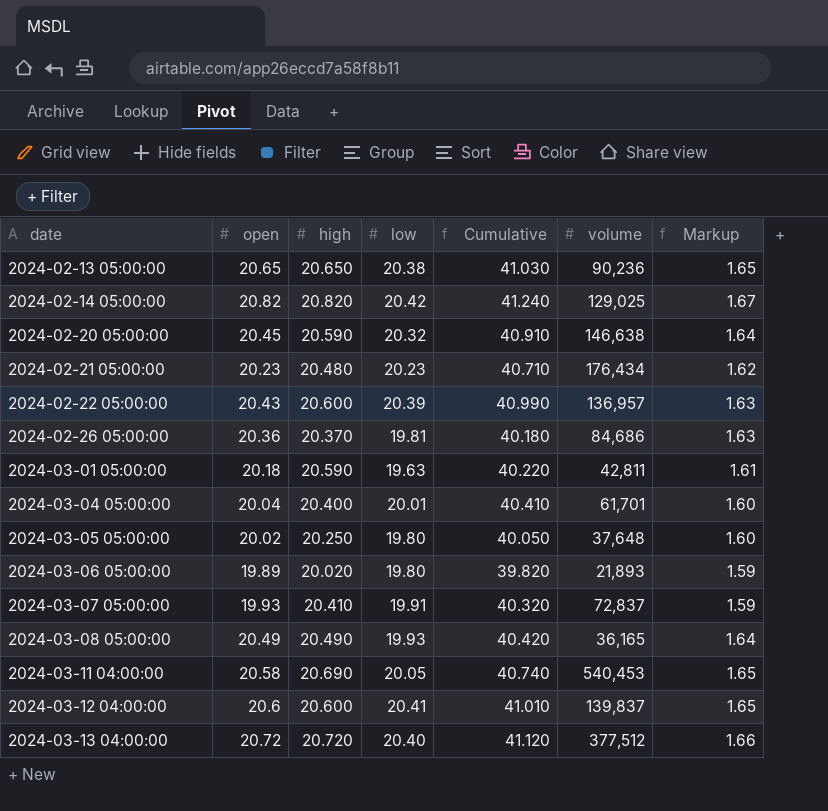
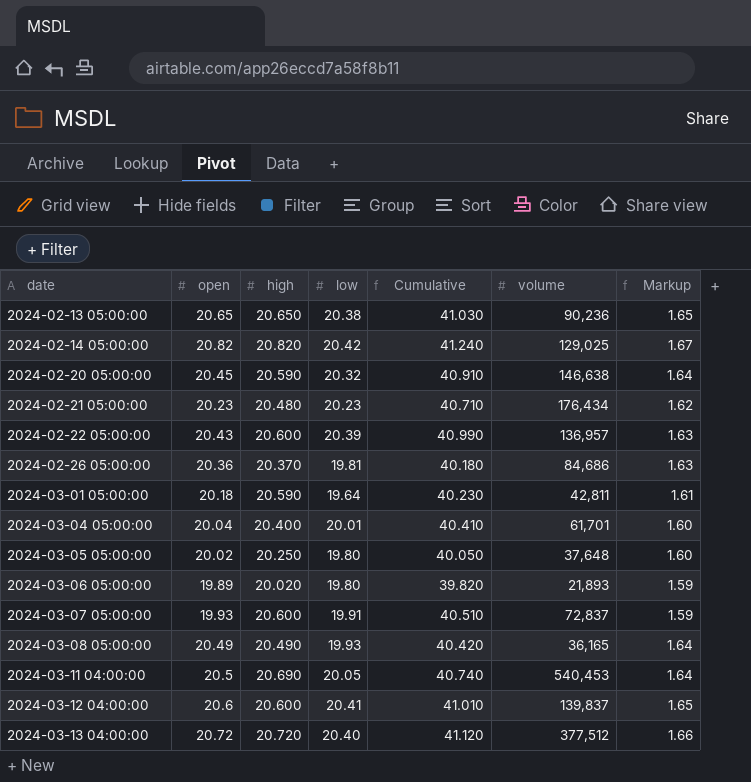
2024-03-01 05:00:00 | low: 19.63 -> 19.64
2024-03-01 05:00:00 | Cumulative: 40.220 -> 40.230
2024-03-07 05:00:00 | high: 20.410 -> 20.600
2024-03-07 05:00:00 | Cumulative: 40.320 -> 40.510
2024-03-11 04:00:00 | open: 20.58 -> 20.5
2024-03-11 04:00:00 | Markup: 1.65 -> 1.64

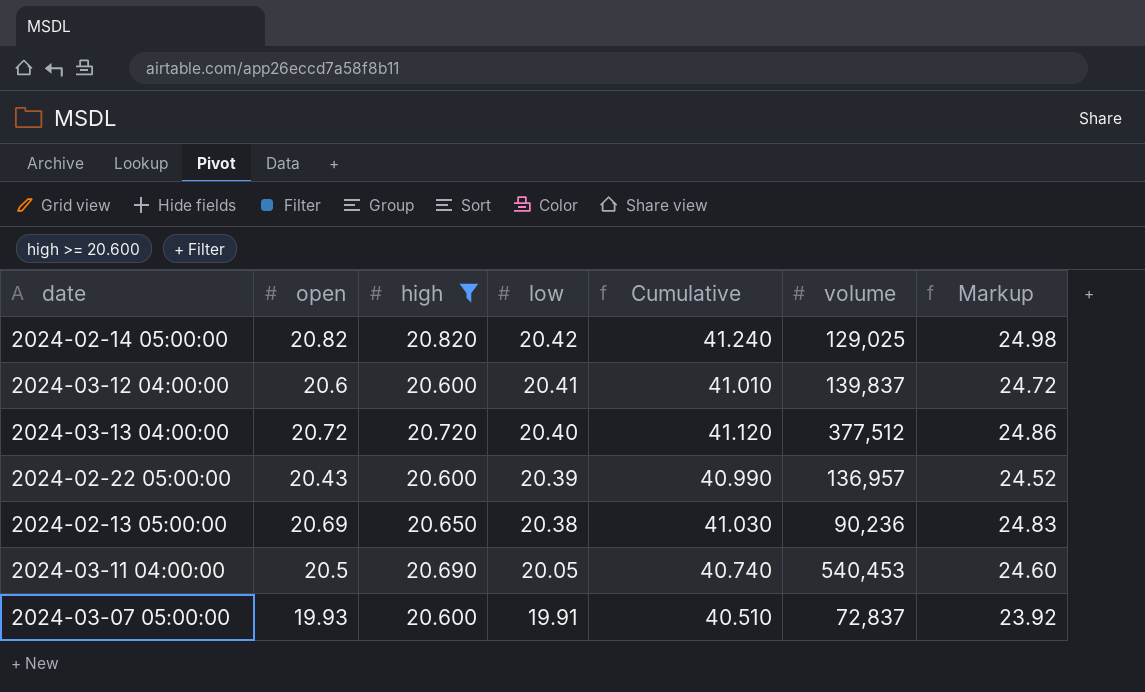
filter: none -> high >= 20.600
row order: date ascending -> low descending
column Markup | formula: [open] * 0.08 -> [open] * 1.2
2024-02-13 05:00:00 | open: 20.65 -> 20.69

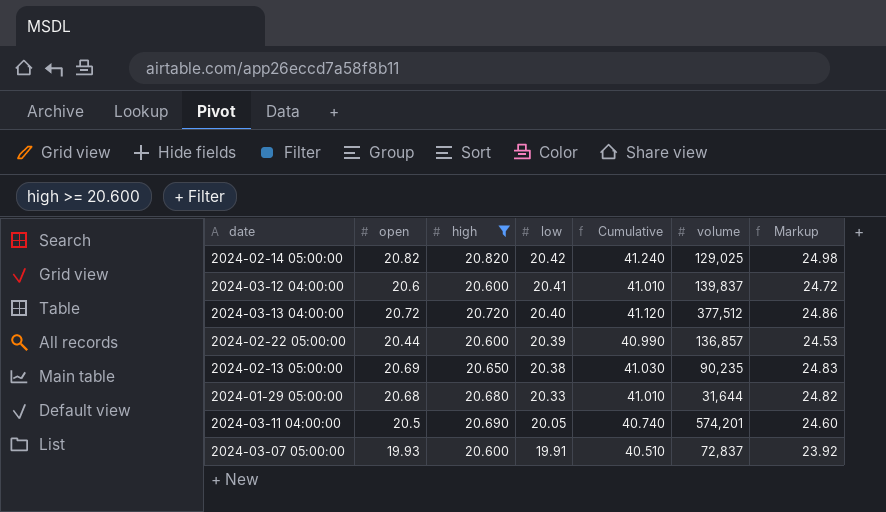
2024-02-22 05:00:00 | open: 20.43 -> 20.44
2024-02-22 05:00:00 | volume: 136,957 -> 136,857
2024-02-22 05:00:00 | Markup: 24.52 -> 24.53
2024-02-13 05:00:00 | volume: 90,236 -> 90,235
row 2024-01-29 05:00:00: none -> 20.68 | 20.680 | 20.33 | 41.010 | 31,644 | 24.82
2024-03-11 04:00:00 | volume: 540,453 -> 574,201

